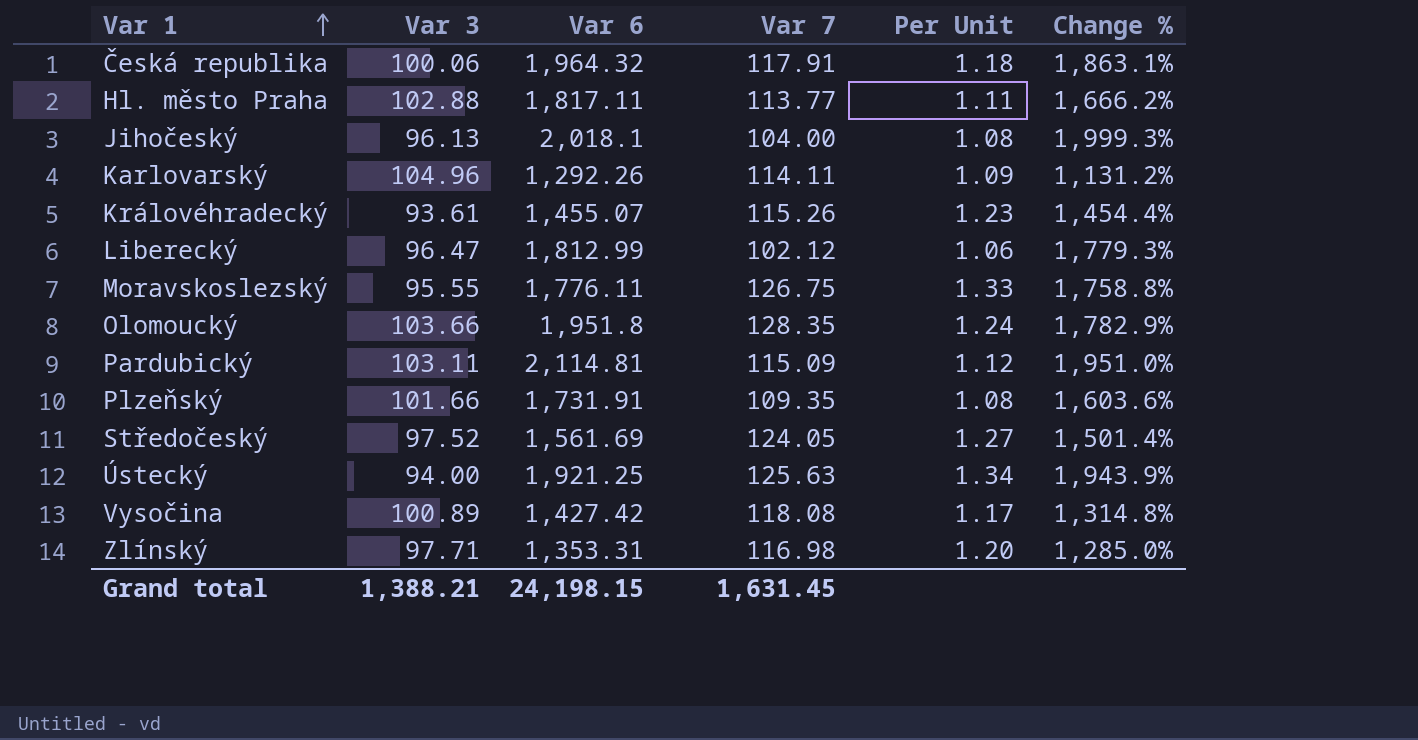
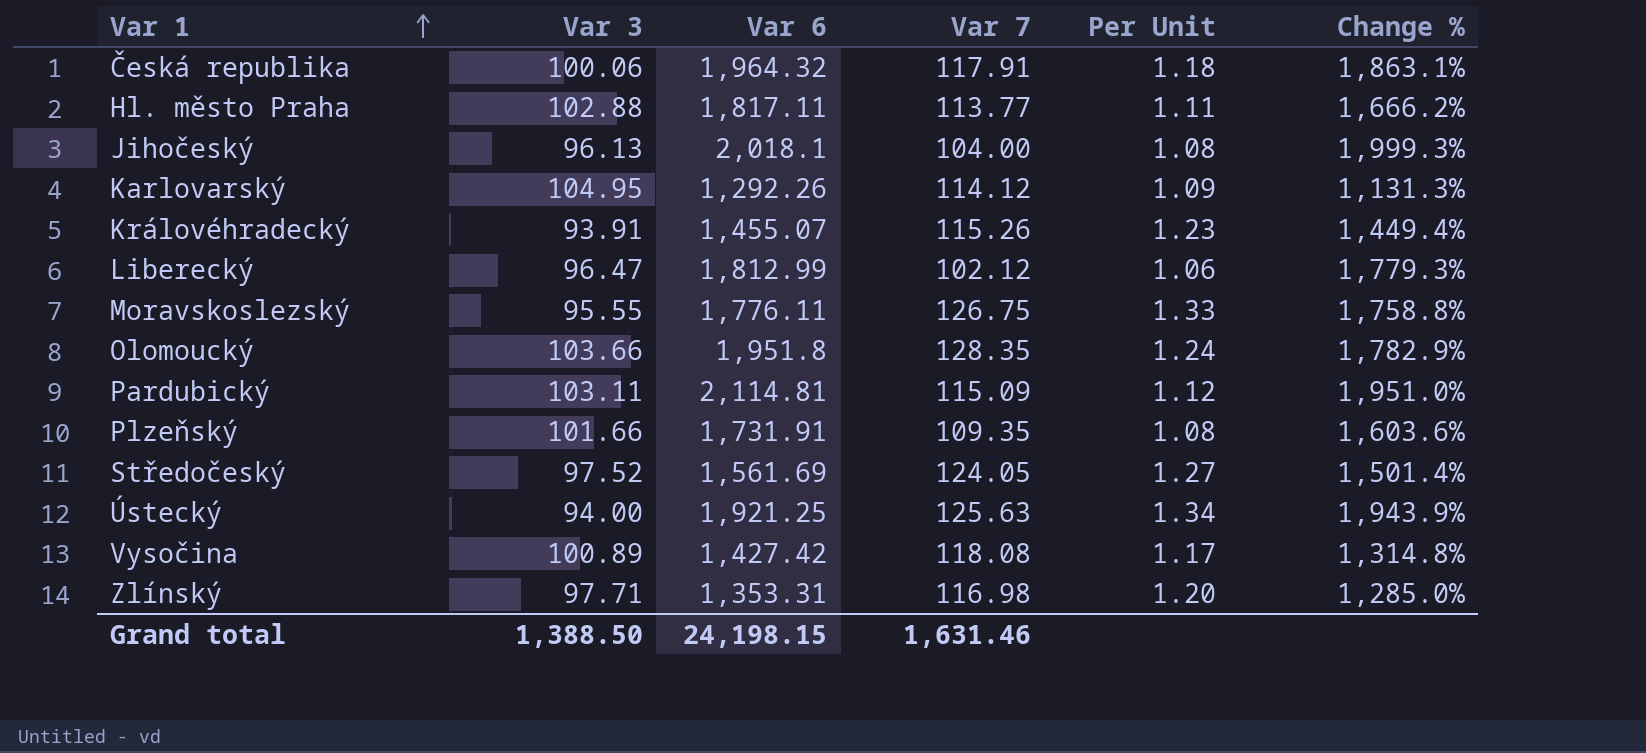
Karlovarský | Var 3: 104.96 -> 104.95
Karlovarský | Var 7: 114.11 -> 114.12
Karlovarský | Change %: 1,131.2% -> 1,131.3%
Královéhradecký | Var 3: 93.61 -> 93.91
Královéhradecký | Change %: 1,454.4% -> 1,449.4%
Grand total | Var 3: 1,388.21 -> 1,388.50
Grand total | Var 7: 1,631.45 -> 1,631.46

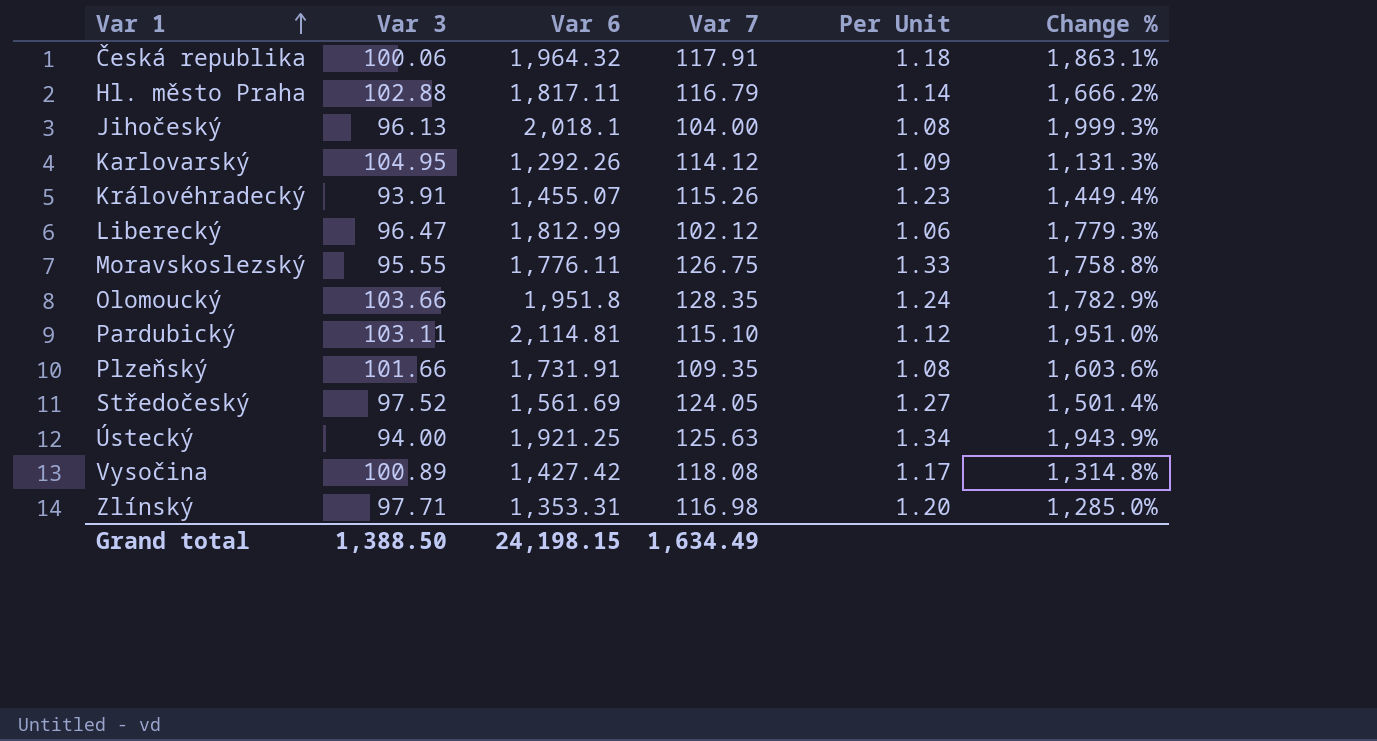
Hl. město Praha | Var 7: 113.77 -> 116.79
Hl. město Praha | Per Unit: 1.11 -> 1.14
Pardubický | Var 7: 115.09 -> 115.10
Grand total | Var 7: 1,631.46 -> 1,634.49

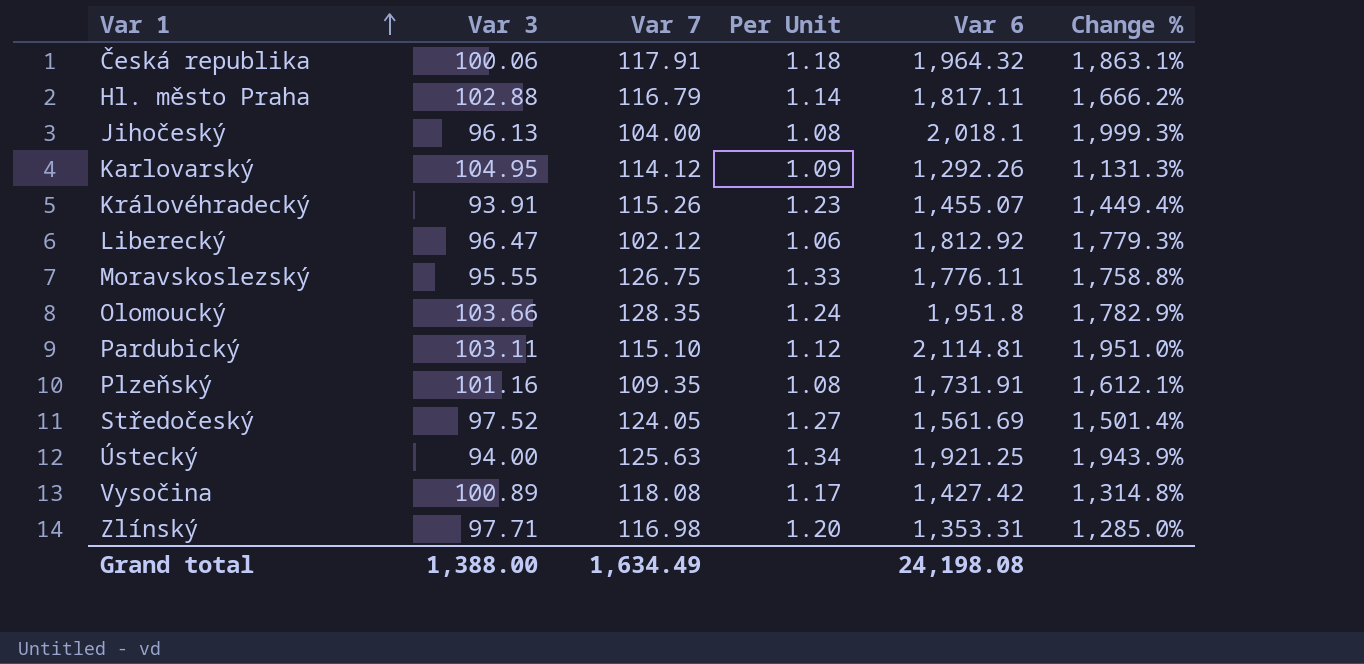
column Var 6 | position: 3 -> 5
Liberecký | Var 6: 1,812.99 -> 1,812.92
Plzeňský | Var 3: 101.66 -> 101.16
Plzeňský | Change %: 1,603.6% -> 1,612.1%
Grand total | Var 3: 1,388.50 -> 1,388.00
Grand total | Var 6: 24,198.15 -> 24,198.08

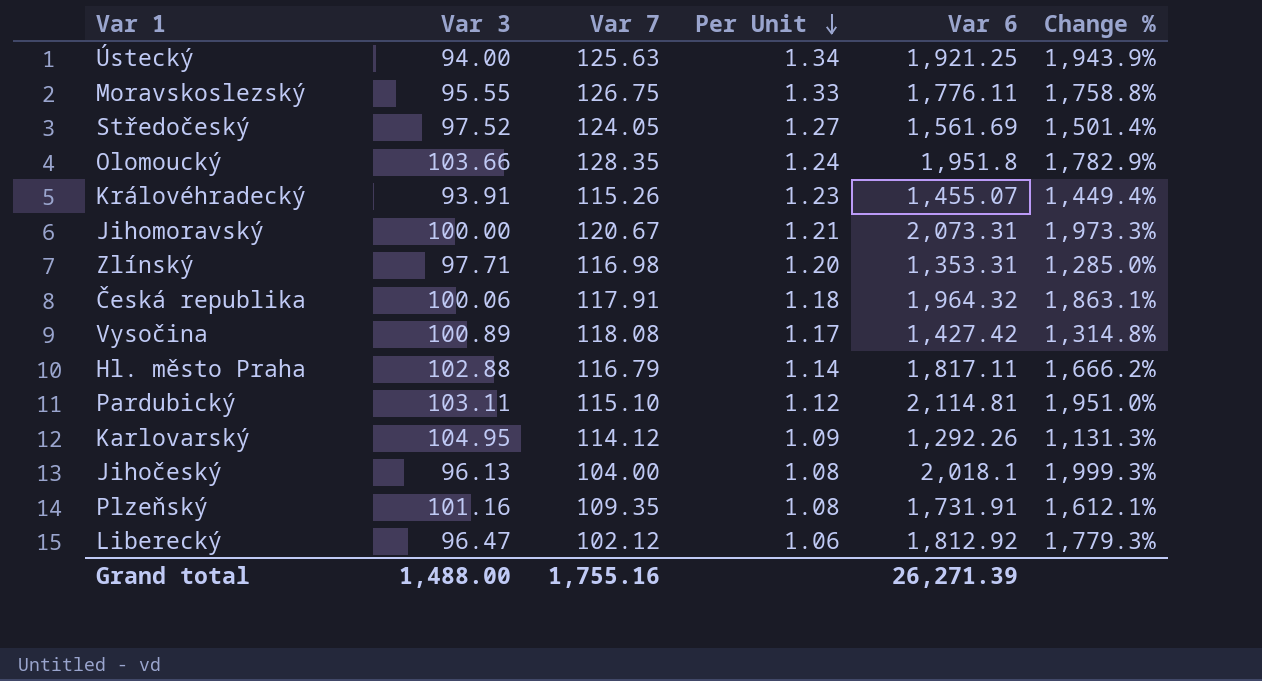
row order: Var 1 ascending -> Per Unit descending
row Jihomoravský: none -> 100.00 | 120.67 | 1.21 | 2,073.31 | 1,973.3%
Grand total | Var 3: 1,388.00 -> 1,488.00
Grand total | Var 7: 1,634.49 -> 1,755.16
Grand total | Var 6: 24,198.08 -> 26,271.39

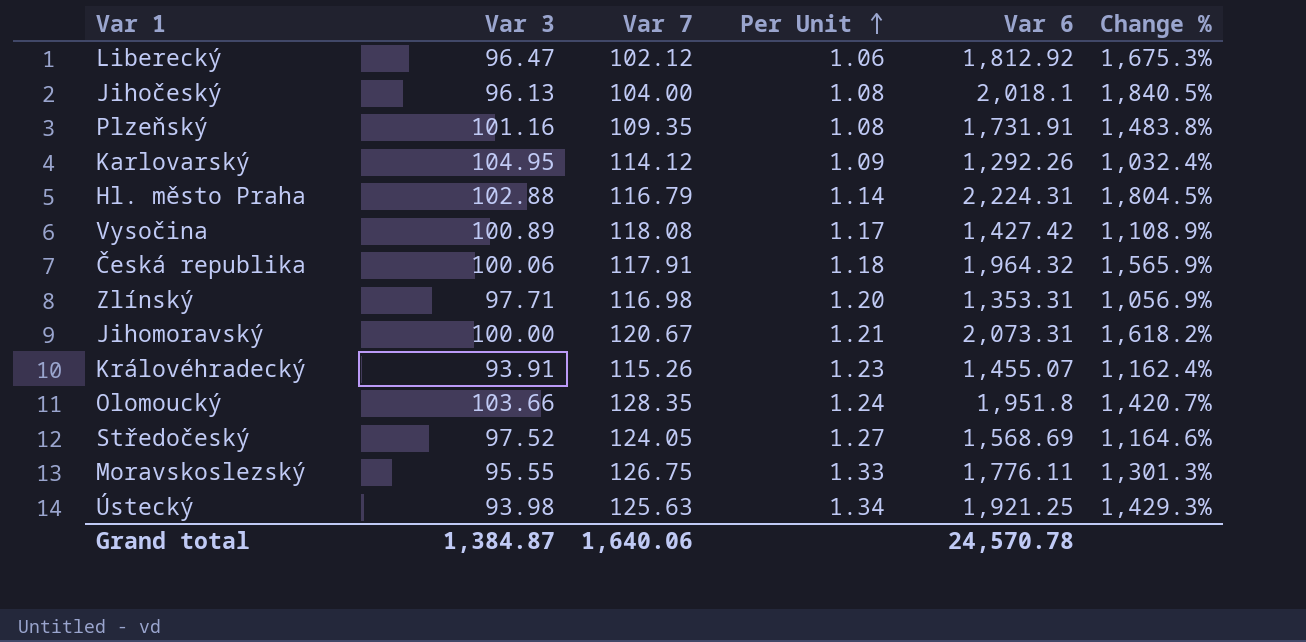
row order: Per Unit descending -> Per Unit ascending
column Change % | formula: ([Var 6] - [Var 3]) / [Var 3] -> ([Var 6] - [Var 7]) / [Var 7]
row Pardubický: 103.11 | 115.10 | 1.12 | 2,114.81 | 1,951.0% -> none
Hl. město Praha | Var 6: 1,817.11 -> 2,224.31
Středočeský | Var 6: 1,561.69 -> 1,568.69
Ústecký | Var 3: 94.00 -> 93.98
Grand total | Var 3: 1,488.00 -> 1,384.87
Grand total | Var 7: 1,755.16 -> 1,640.06
Grand total | Var 6: 26,271.39 -> 24,570.78

